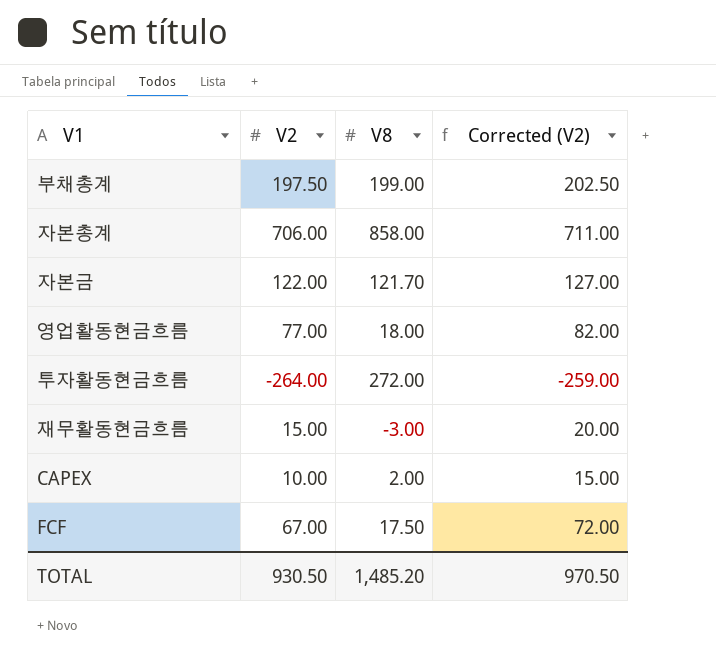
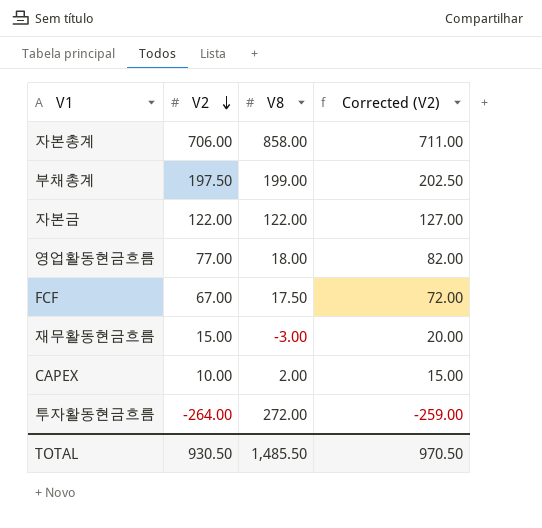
row order: none -> V2 descending
자본금 | V8: 121.70 -> 122.00
TOTAL | V8: 1,485.20 -> 1,485.50

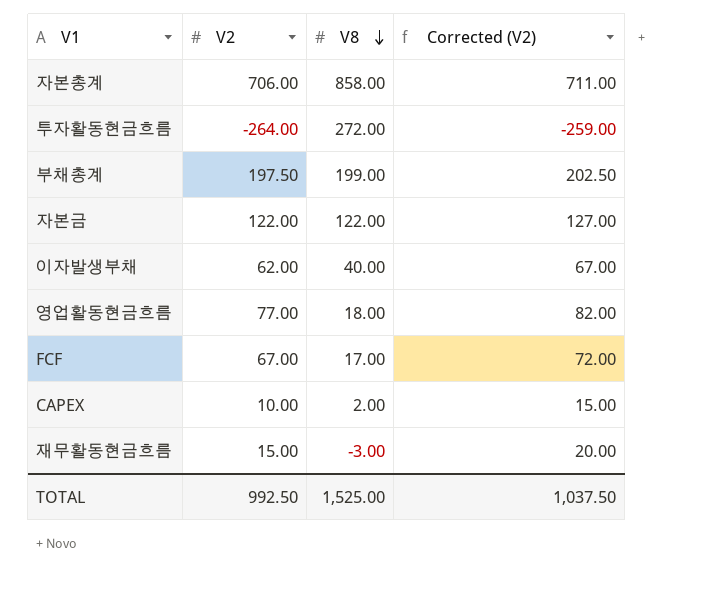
row order: V2 descending -> V8 descending
row 이자발생부채: none -> 62.00 | 40.00 | 67.00
FCF | V8: 17.50 -> 17.00
TOTAL | V2: 930.50 -> 992.50
TOTAL | V8: 1,485.50 -> 1,525.00
TOTAL | Corrected (V2): 970.50 -> 1,037.50

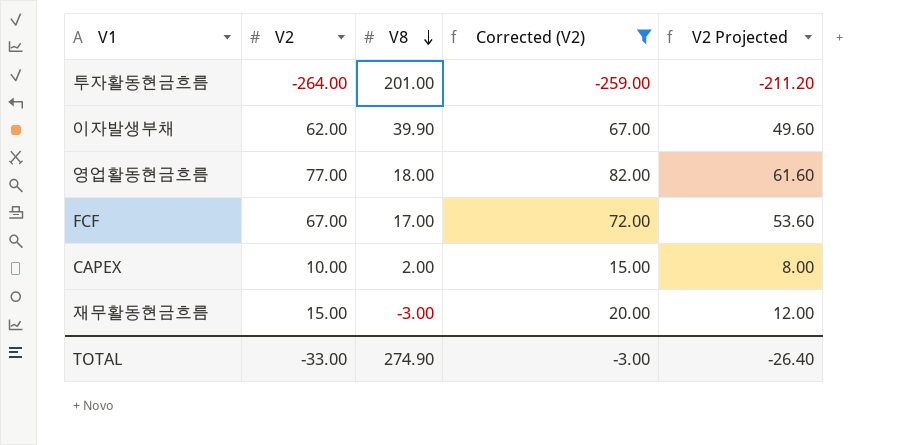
filter: none -> Corrected (V2) <= 82.00
column V2 Projected | formula: none -> [V2] * 0.8
투자활동현금흐름 | V8: 272.00 -> 201.00
이자발생부채 | V8: 40.00 -> 39.90
TOTAL | V2: 992.50 -> -33.00
TOTAL | V8: 1,525.00 -> 274.90
TOTAL | Corrected (V2): 1,037.50 -> -3.00

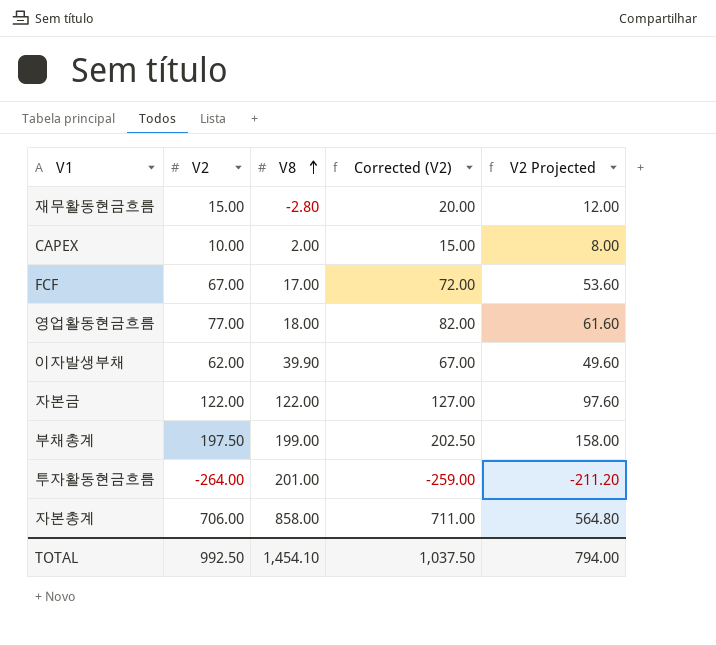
filter: Corrected (V2) <= 82.00 -> none
row order: V8 descending -> V8 ascending
재무활동현금흐름 | V8: -3.00 -> -2.80
TOTAL | V2: -33.00 -> 992.50
TOTAL | V8: 274.90 -> 1,454.10
TOTAL | Corrected (V2): -3.00 -> 1,037.50
TOTAL | V2 Projected: -26.40 -> 794.00

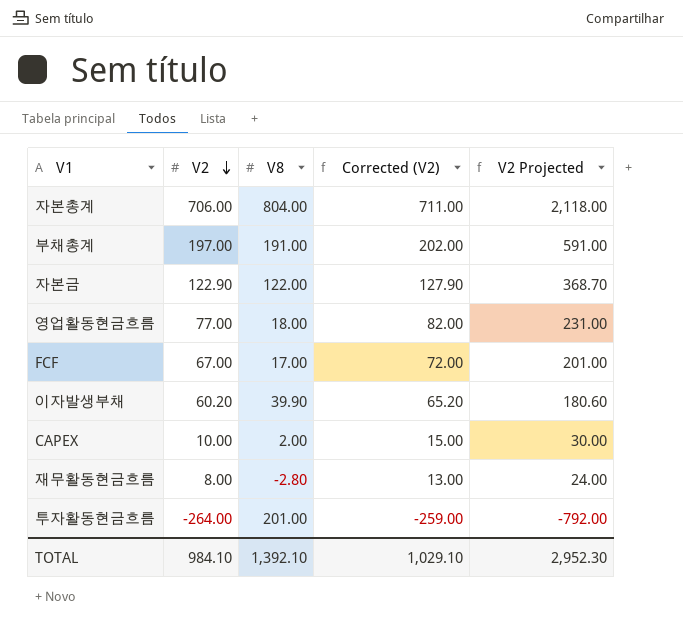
row order: V8 ascending -> V2 descending
column V2 Projected | formula: [V2] * 0.8 -> [V2] * 3
자본총계 | V8: 858.00 -> 804.00
부채총계 | V2: 197.50 -> 197.00
부채총계 | V8: 199.00 -> 191.00
부채총계 | Corrected (V2): 202.50 -> 202.00
자본금 | V2: 122.00 -> 122.90
자본금 | Corrected (V2): 127.00 -> 127.90
이자발생부채 | V2: 62.00 -> 60.20
이자발생부채 | Corrected (V2): 67.00 -> 65.20
재무활동현금흐름 | V2: 15.00 -> 8.00
재무활동현금흐름 | Corrected (V2): 20.00 -> 13.00
TOTAL | V2: 992.50 -> 984.10
TOTAL | V8: 1,454.10 -> 1,392.10
TOTAL | Corrected (V2): 1,037.50 -> 1,029.10
TOTAL | V2 Projected: 794.00 -> 2,952.30

